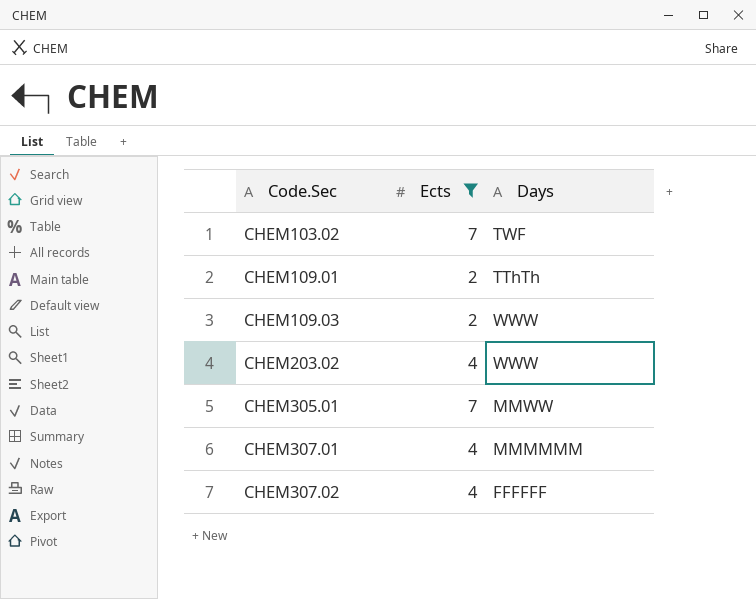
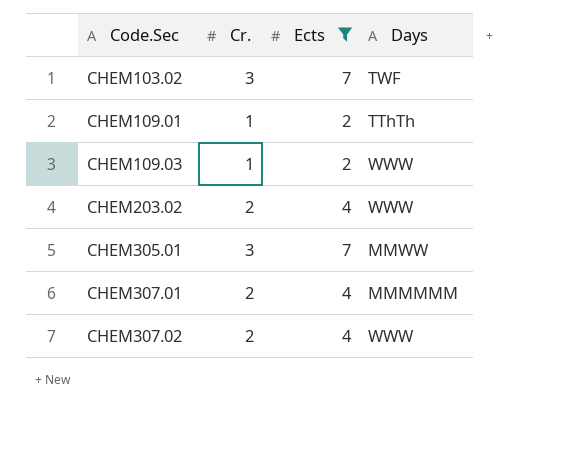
column Cr. | position: none -> 2
CHEM307.02 | Days: FFFFFF -> WWW

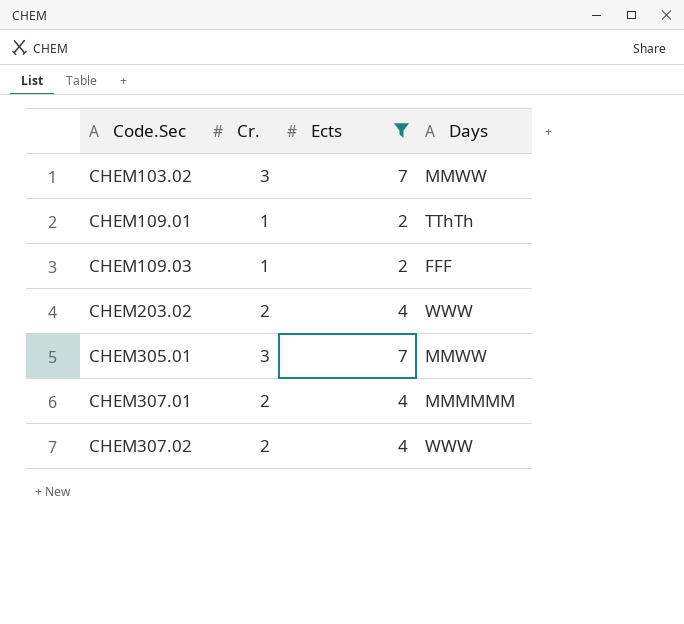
CHEM103.02 | Days: TWF -> MMWW
CHEM109.03 | Days: WWW -> FFF

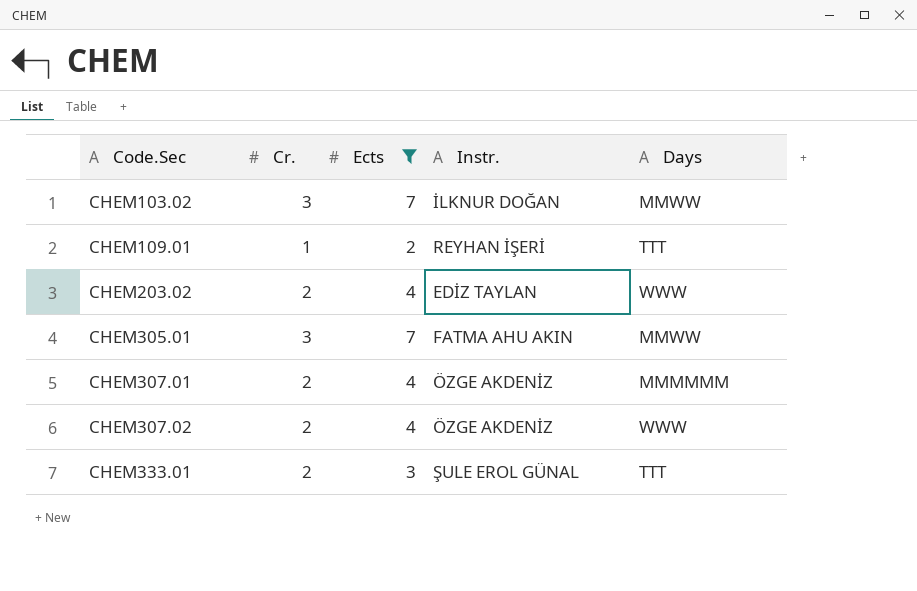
column Instr. | position: none -> 4
row CHEM109.03: 1 | 2 | FFF -> none
CHEM109.01 | Days: TThTh -> TTT
row CHEM333.01: none -> 2 | 3 | ŞULE EROL GÜNAL | TTT

